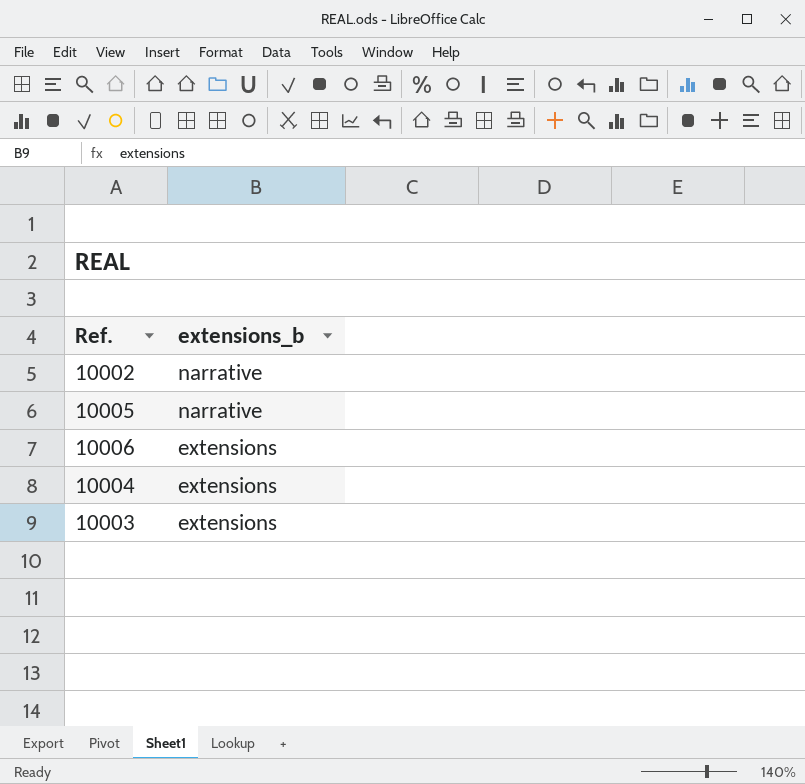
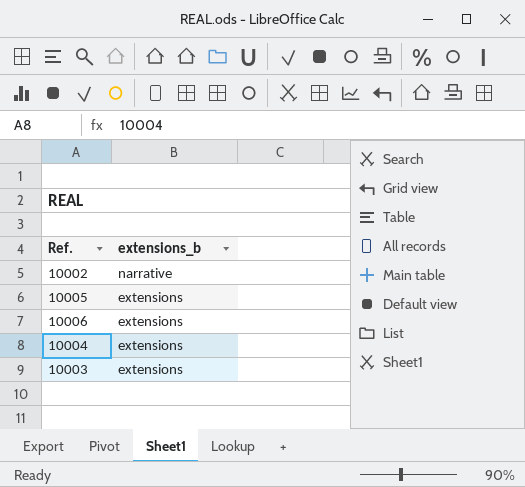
10005 | extensions_b: narrative -> extensions

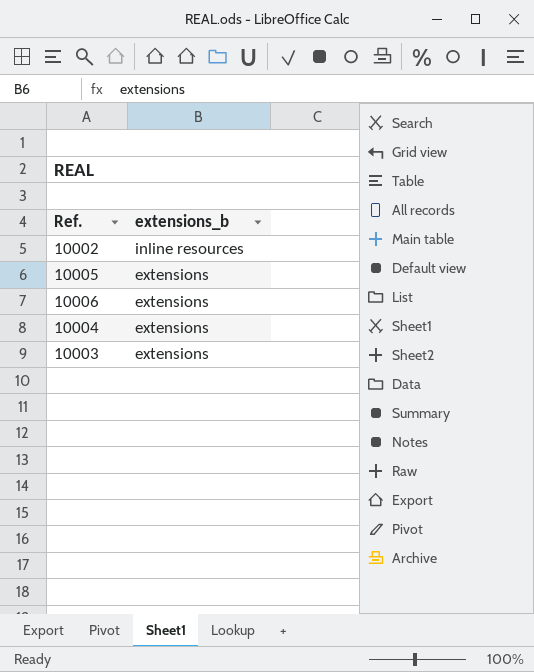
10002 | extensions_b: narrative -> inline resources

